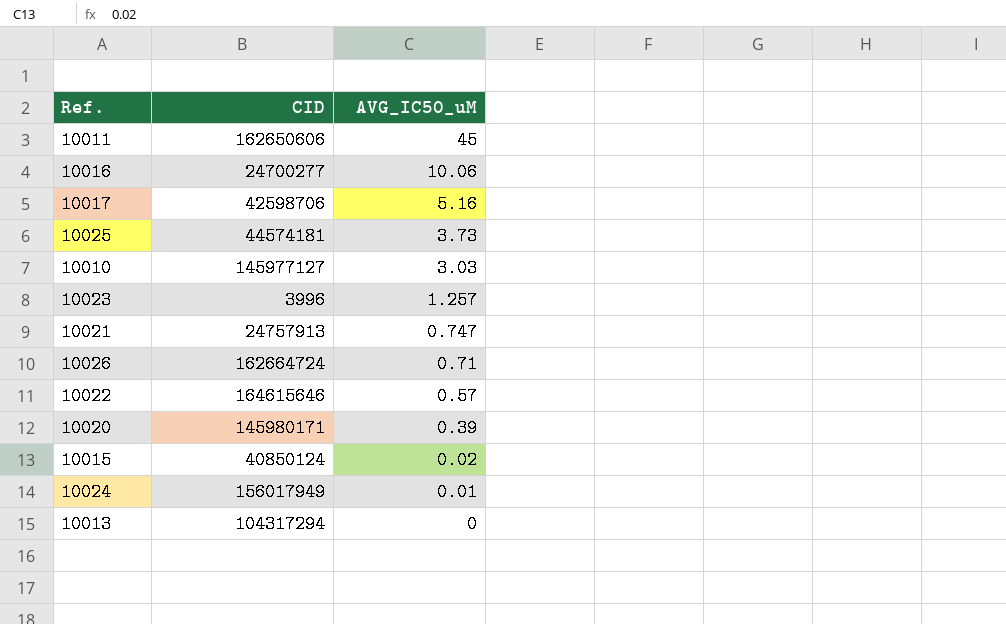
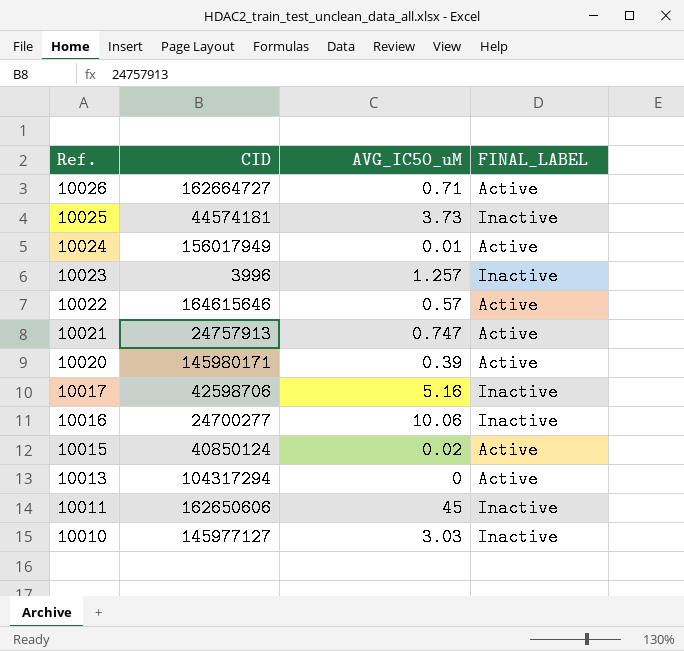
row order: AVG_IC50_uM descending -> Ref. descending
column FINAL_LABEL | position: none -> 4
10026 | CID: 162664724 -> 162664727

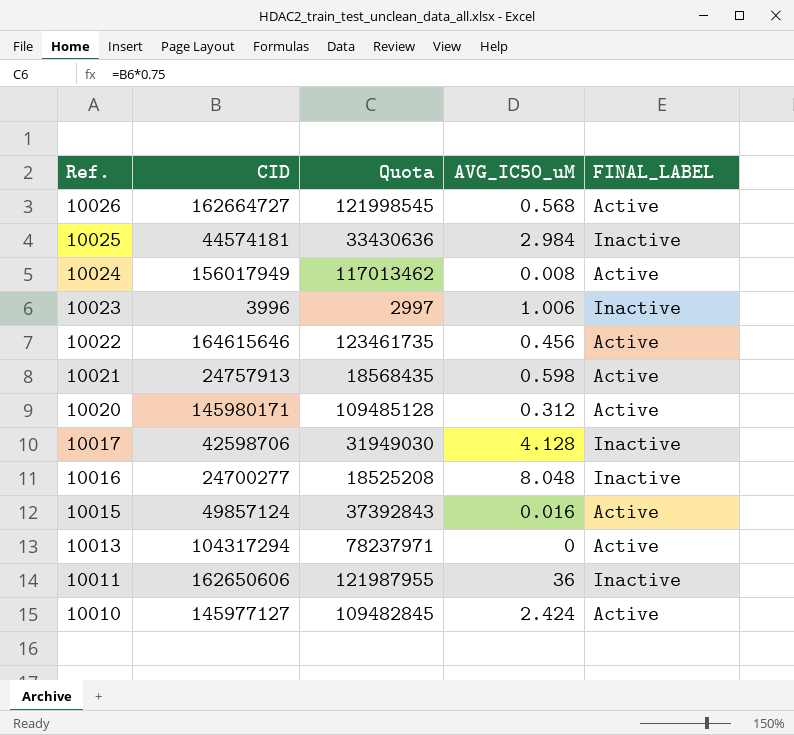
column Quota | formula: none -> [CID] * 0.75
10026 | AVG_IC50_uM: 0.71 -> 0.568
10025 | AVG_IC50_uM: 3.73 -> 2.984
10024 | AVG_IC50_uM: 0.01 -> 0.008
10023 | AVG_IC50_uM: 1.257 -> 1.006
10022 | AVG_IC50_uM: 0.57 -> 0.456
10021 | AVG_IC50_uM: 0.747 -> 0.598
10020 | AVG_IC50_uM: 0.39 -> 0.312
10017 | AVG_IC50_uM: 5.16 -> 4.128
10016 | AVG_IC50_uM: 10.06 -> 8.048
10015 | CID: 40850124 -> 49857124
10015 | AVG_IC50_uM: 0.02 -> 0.016
10011 | AVG_IC50_uM: 45 -> 36
10010 | AVG_IC50_uM: 3.03 -> 2.424
10010 | FINAL_LABEL: Inactive -> Active

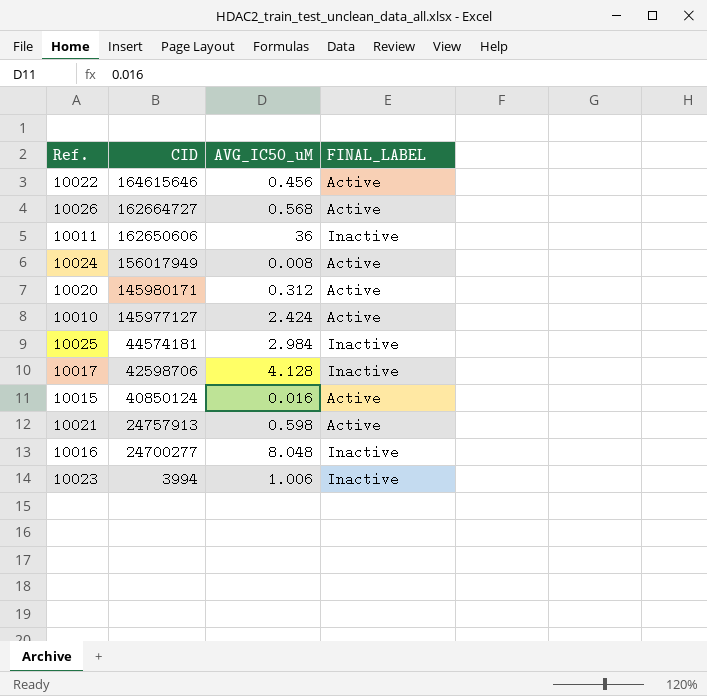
row order: Ref. descending -> CID descending
column Quota | formula: [CID] * 0.75 -> none
row 10013: 104317294 | 78237971 | 0 | Active -> none
10015 | CID: 49857124 -> 40850124
10023 | CID: 3996 -> 3994

